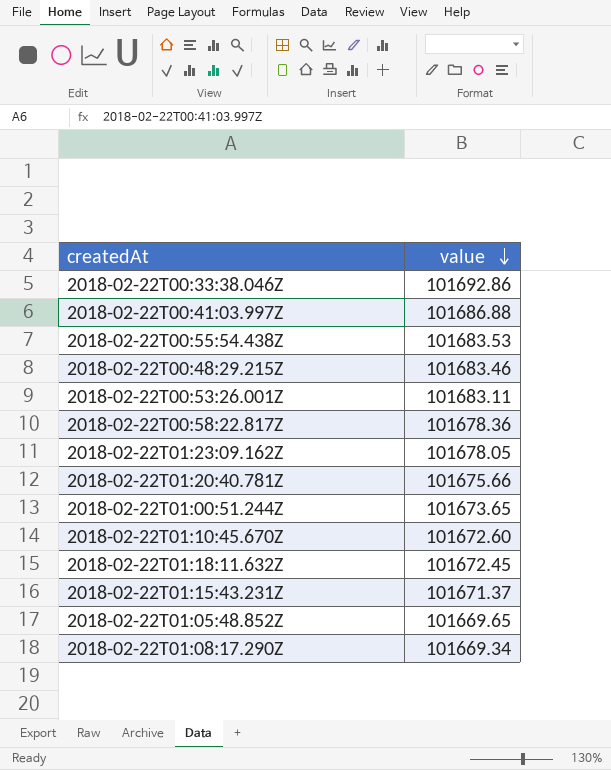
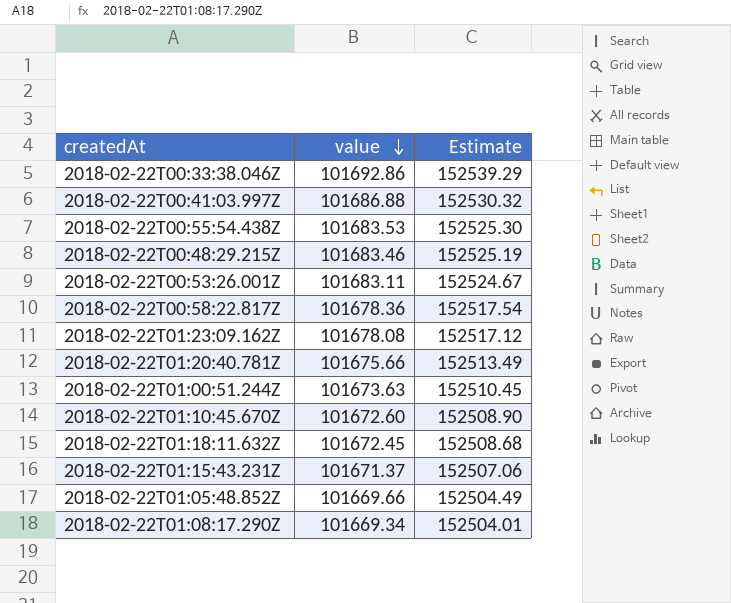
column Estimate | formula: none -> [value] * 1.5
2018-02-22T01:23:09.162Z | value: 101678.05 -> 101678.08
2018-02-22T01:00:51.244Z | value: 101673.65 -> 101673.63
2018-02-22T01:05:48.852Z | value: 101669.65 -> 101669.66

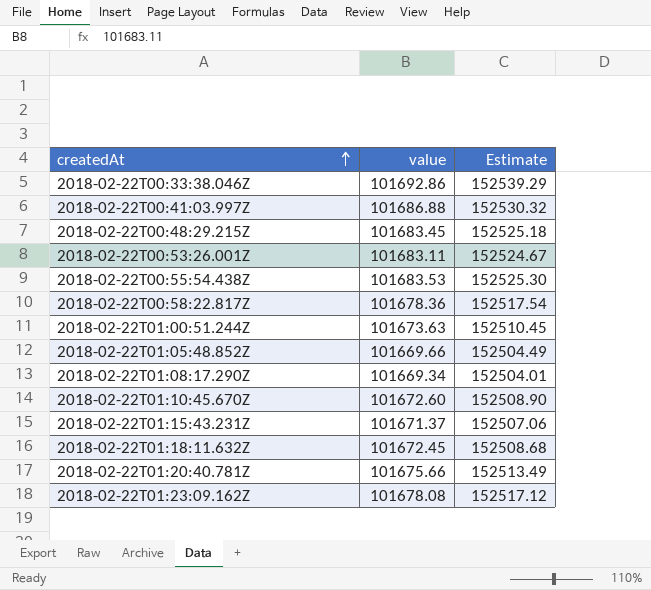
row order: value descending -> createdAt ascending
2018-02-22T00:48:29.215Z | value: 101683.46 -> 101683.45
2018-02-22T00:48:29.215Z | Estimate: 152525.19 -> 152525.18

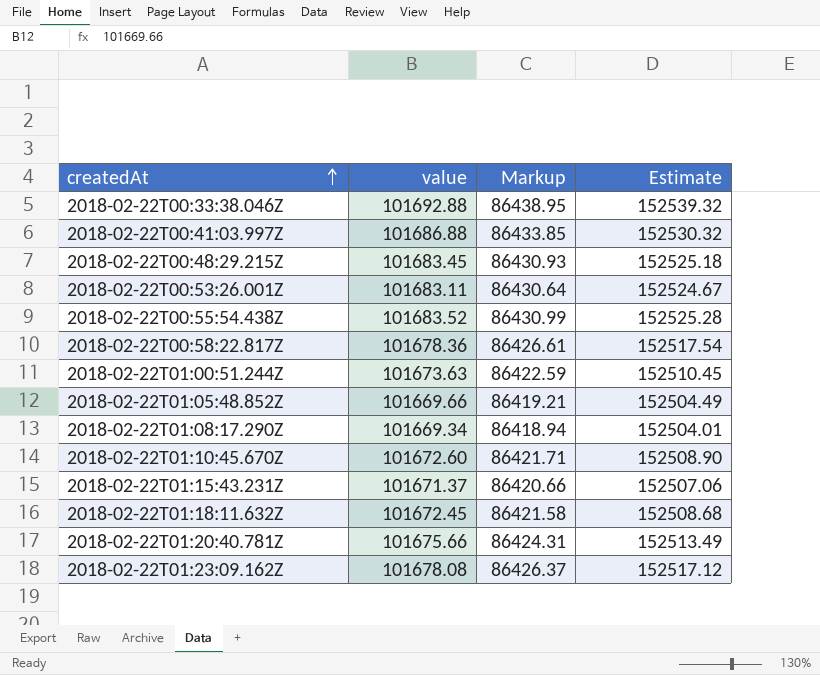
column Markup | formula: none -> [value] * 0.85
2018-02-22T00:33:38.046Z | value: 101692.86 -> 101692.88
2018-02-22T00:33:38.046Z | Estimate: 152539.29 -> 152539.32
2018-02-22T00:55:54.438Z | value: 101683.53 -> 101683.52
2018-02-22T00:55:54.438Z | Estimate: 152525.30 -> 152525.28

